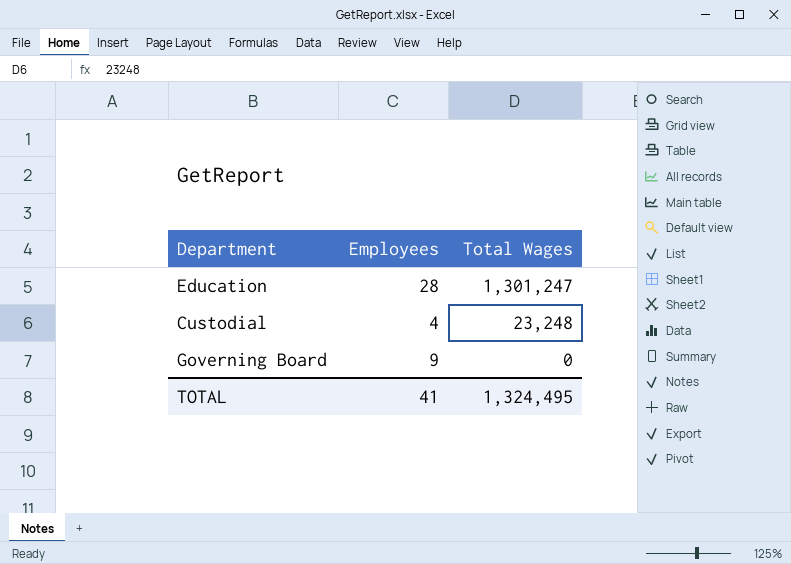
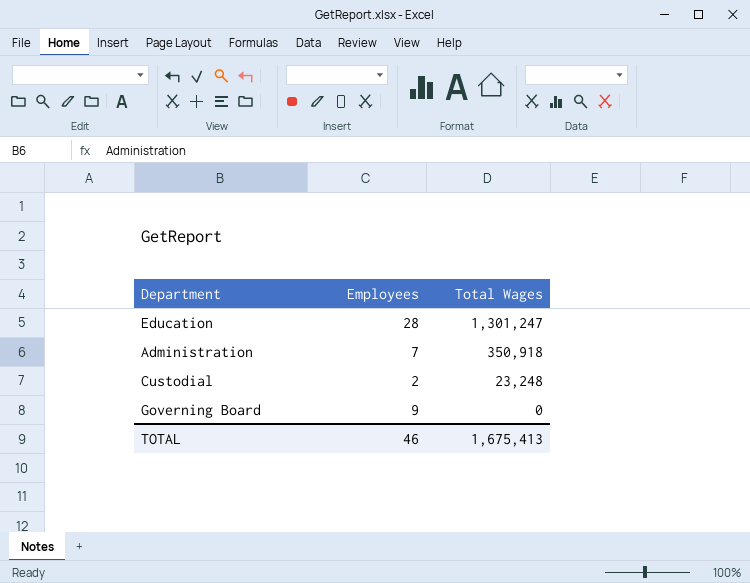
row Administration: none -> 7 | 350,918
Custodial | Employees: 4 -> 2
TOTAL | Employees: 41 -> 46
TOTAL | Total Wages: 1,324,495 -> 1,675,413

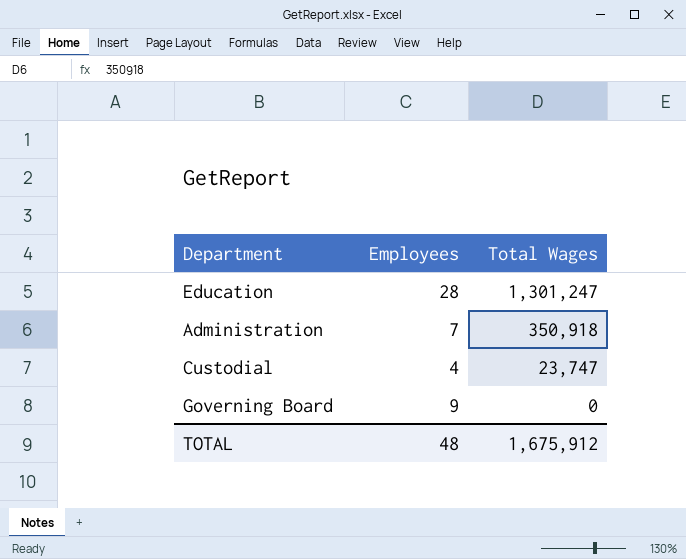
Custodial | Employees: 2 -> 4
Custodial | Total Wages: 23,248 -> 23,747
TOTAL | Employees: 46 -> 48
TOTAL | Total Wages: 1,675,413 -> 1,675,912

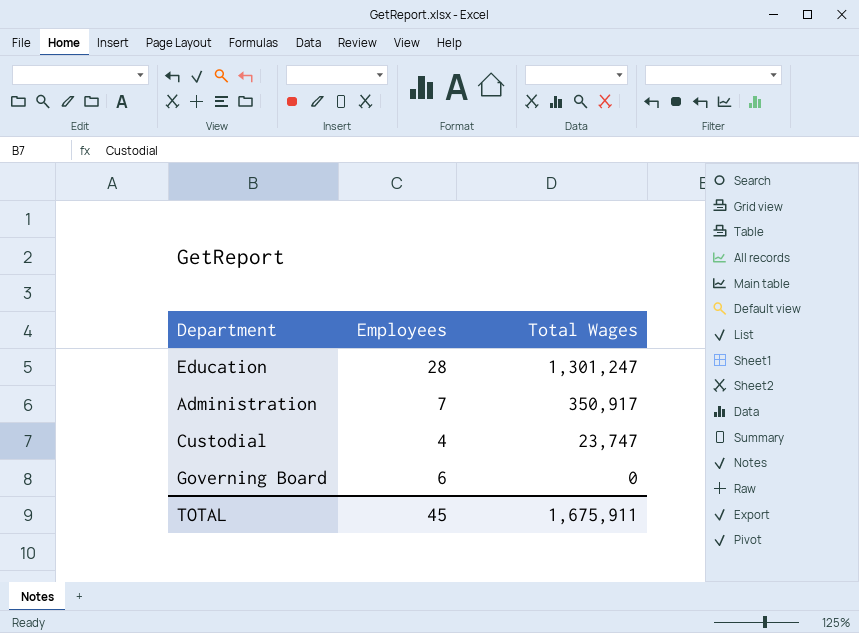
Administration | Total Wages: 350,918 -> 350,917
Governing Board | Employees: 9 -> 6
TOTAL | Employees: 48 -> 45
TOTAL | Total Wages: 1,675,912 -> 1,675,911

